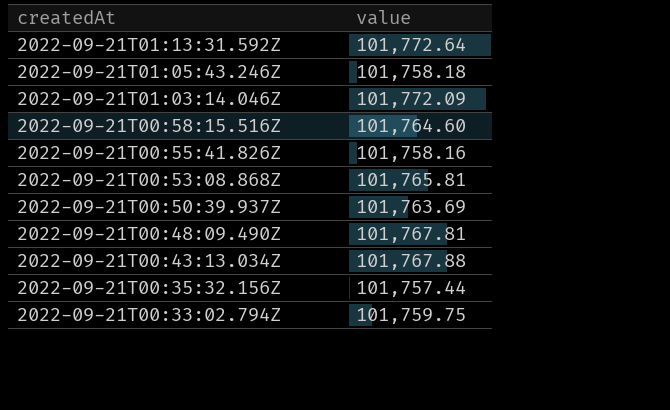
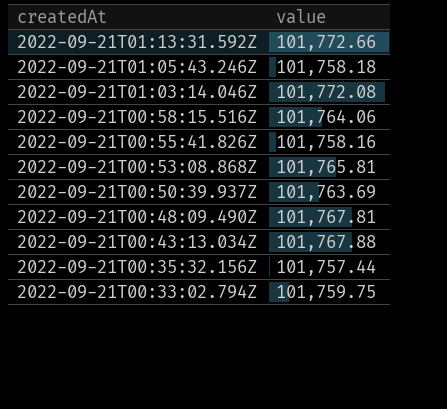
2022-09-21T01:13:31.592Z | value: 101,772.64 -> 101,772.66
2022-09-21T01:03:14.046Z | value: 101,772.09 -> 101,772.08
2022-09-21T00:58:15.516Z | value: 101,764.60 -> 101,764.06

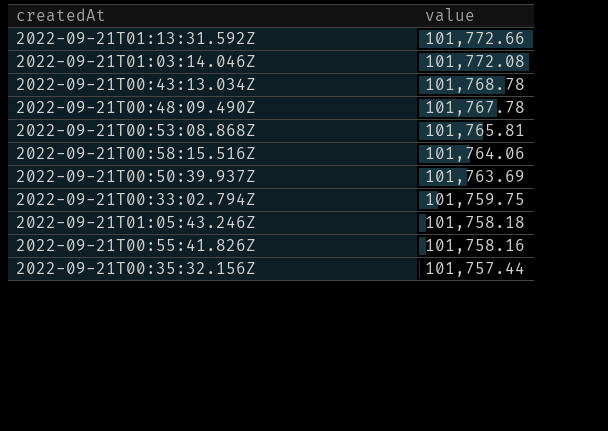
row order: createdAt descending -> value descending
2022-09-21T00:43:13.034Z | value: 101,767.88 -> 101,768.78
2022-09-21T00:48:09.490Z | value: 101,767.81 -> 101,767.78

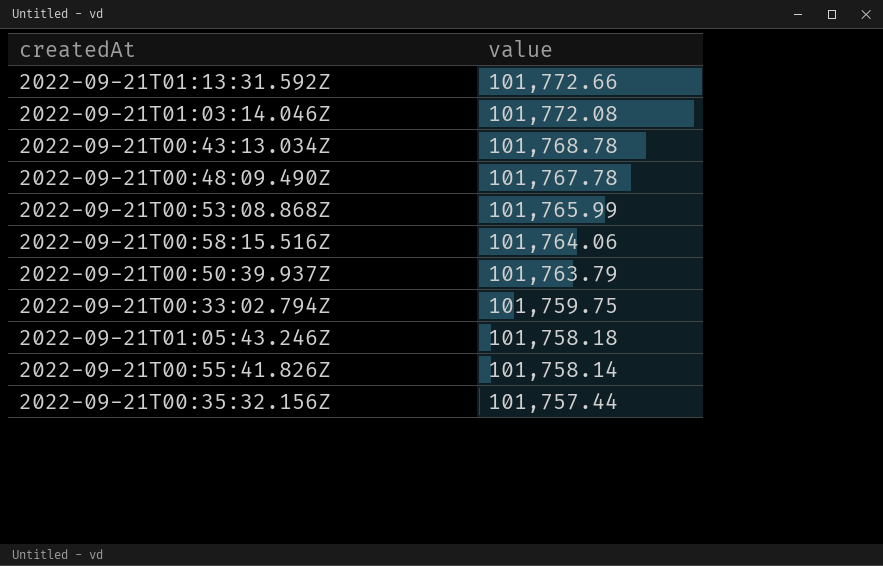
2022-09-21T00:53:08.868Z | value: 101,765.81 -> 101,765.99
2022-09-21T00:50:39.937Z | value: 101,763.69 -> 101,763.79
2022-09-21T00:55:41.826Z | value: 101,758.16 -> 101,758.14

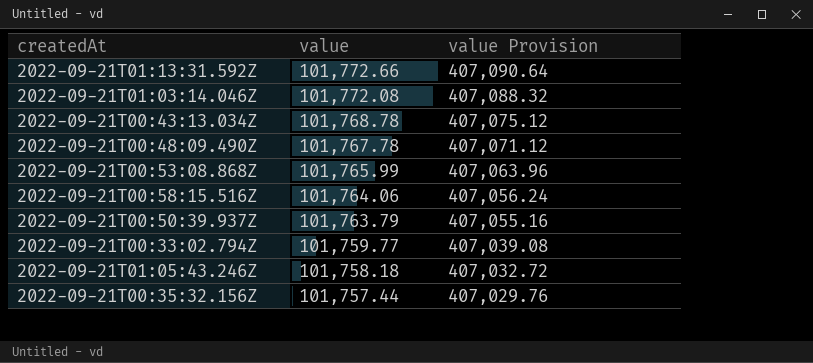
column value Provision | formula: none -> [value] * 4
row 2022-09-21T00:55:41.826Z: 101,758.14 -> none
2022-09-21T00:33:02.794Z | value: 101,759.75 -> 101,759.77

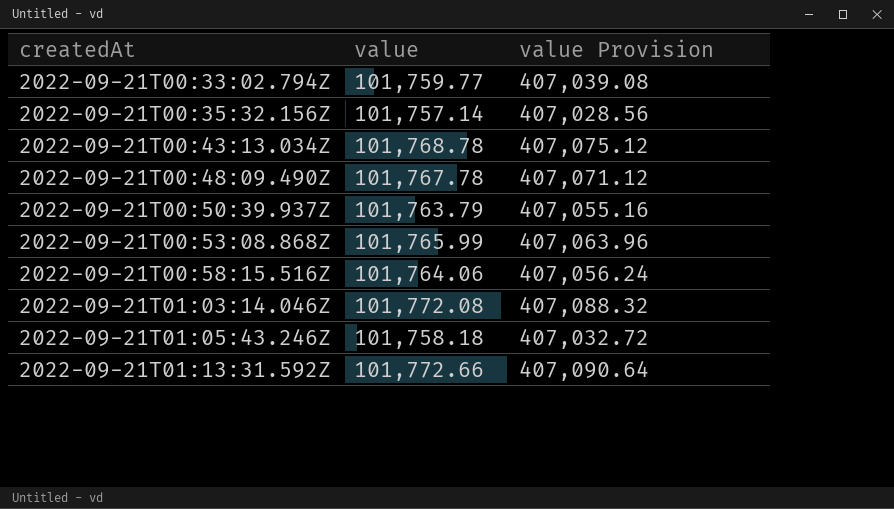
row order: value descending -> createdAt ascending
2022-09-21T00:35:32.156Z | value: 101,757.44 -> 101,757.14
2022-09-21T00:35:32.156Z | value Provision: 407,029.76 -> 407,028.56

